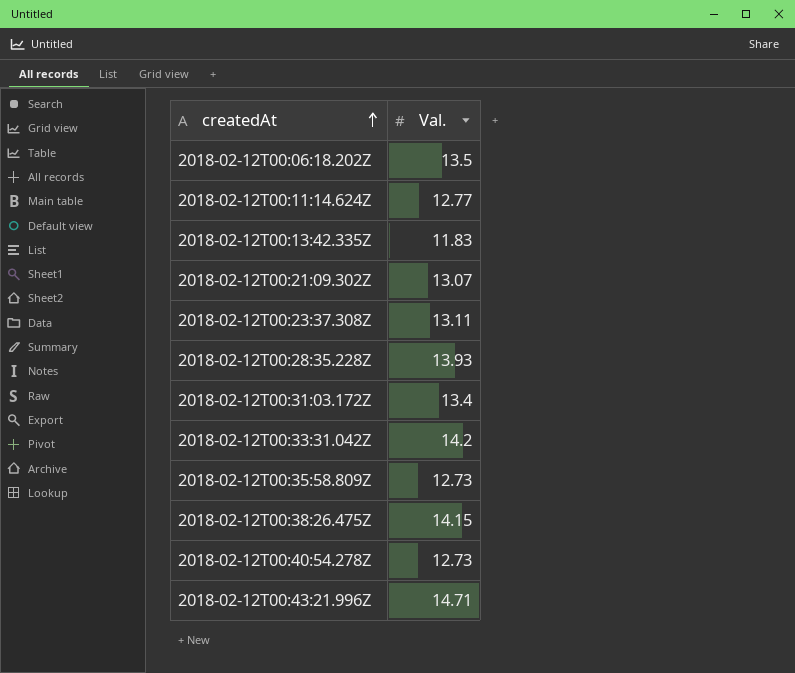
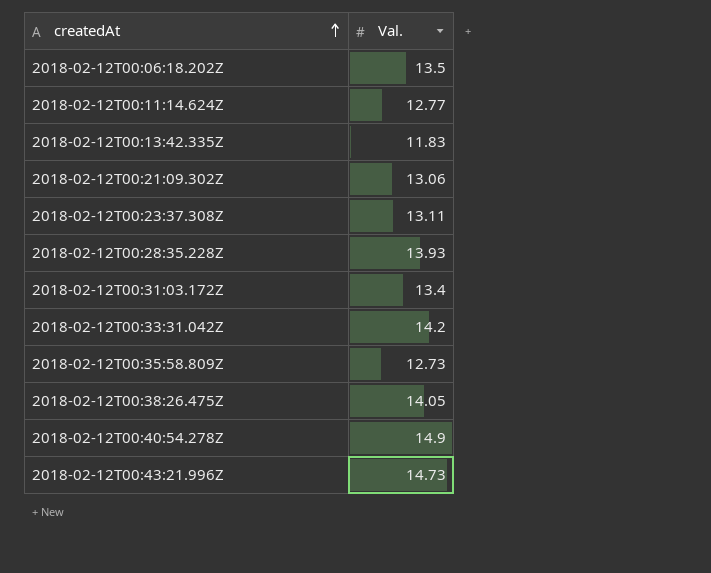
2018-02-12T00:21:09.302Z | Val.: 13.07 -> 13.06
2018-02-12T00:38:26.475Z | Val.: 14.15 -> 14.05
2018-02-12T00:40:54.278Z | Val.: 12.73 -> 14.9
2018-02-12T00:43:21.996Z | Val.: 14.71 -> 14.73

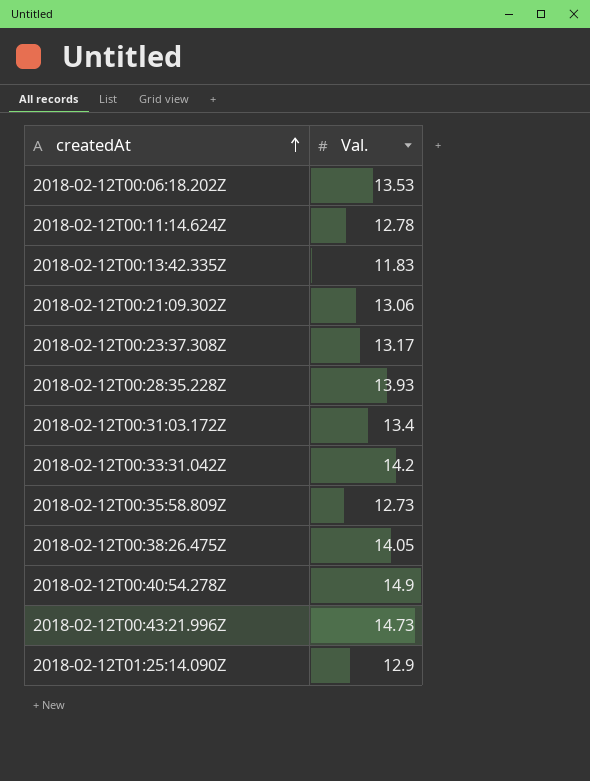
2018-02-12T00:06:18.202Z | Val.: 13.5 -> 13.53
2018-02-12T00:11:14.624Z | Val.: 12.77 -> 12.78
2018-02-12T00:23:37.308Z | Val.: 13.11 -> 13.17
row 2018-02-12T01:25:14.090Z: none -> 12.9

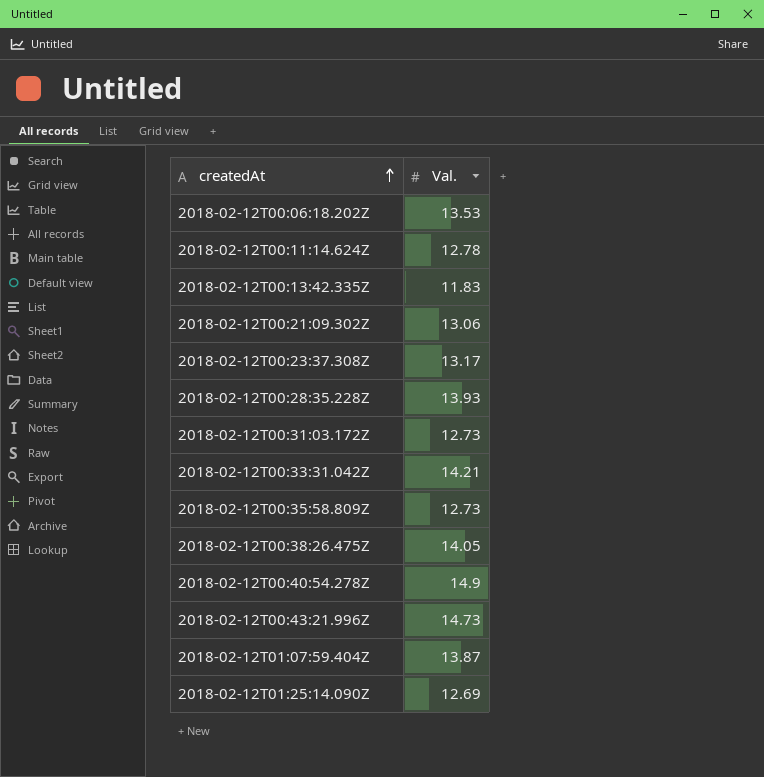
2018-02-12T00:31:03.172Z | Val.: 13.4 -> 12.73
2018-02-12T00:33:31.042Z | Val.: 14.2 -> 14.21
row 2018-02-12T01:07:59.404Z: none -> 13.87
2018-02-12T01:25:14.090Z | Val.: 12.9 -> 12.69

